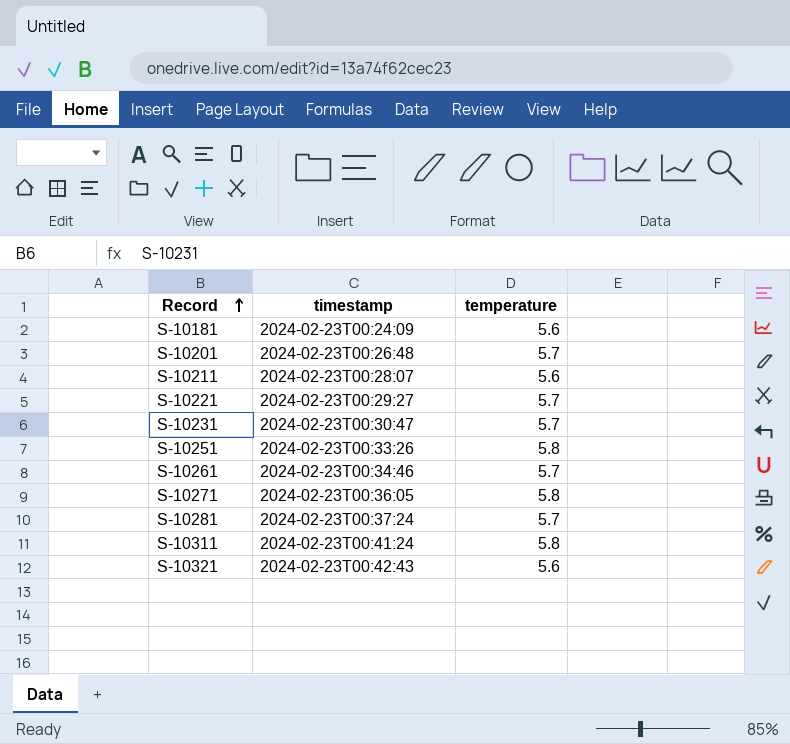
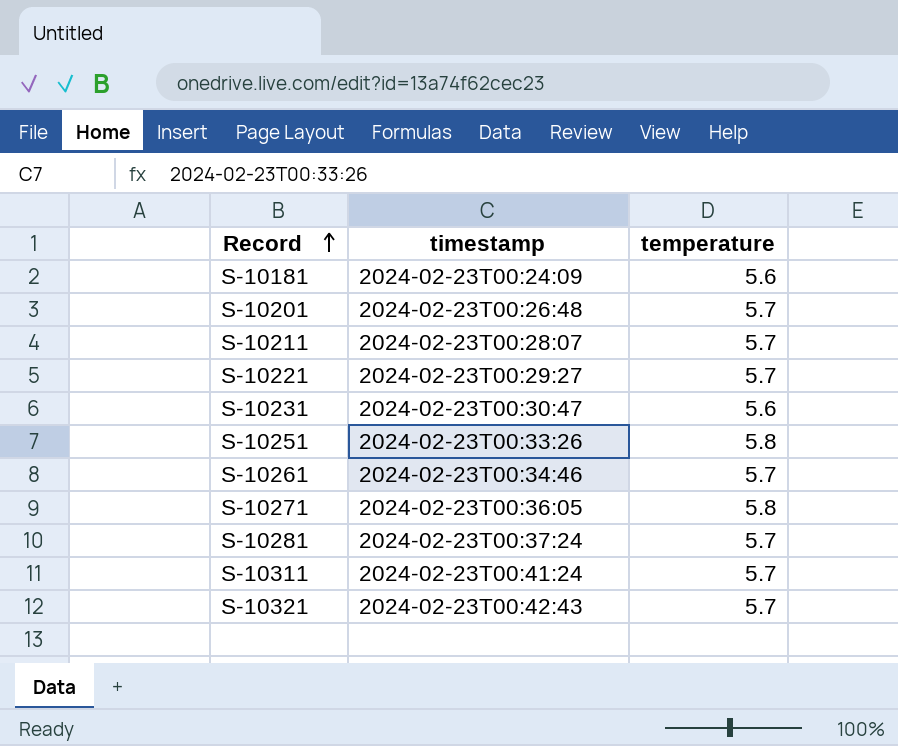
S-10211 | temperature: 5.6 -> 5.7
S-10231 | temperature: 5.7 -> 5.6
S-10311 | temperature: 5.8 -> 5.7
S-10321 | temperature: 5.6 -> 5.7

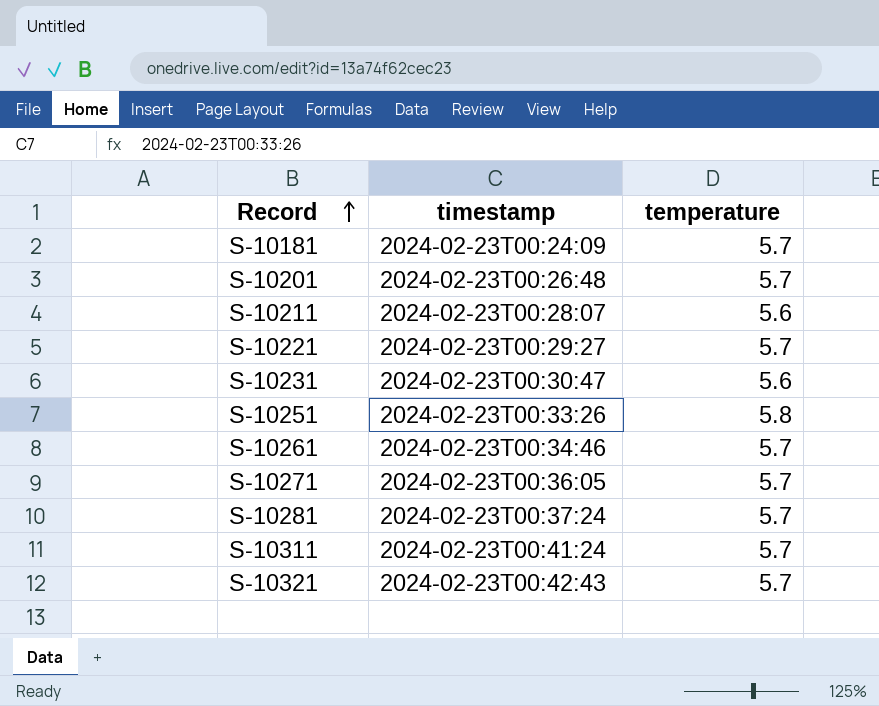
S-10181 | temperature: 5.6 -> 5.7
S-10211 | temperature: 5.7 -> 5.6
S-10271 | temperature: 5.8 -> 5.7

